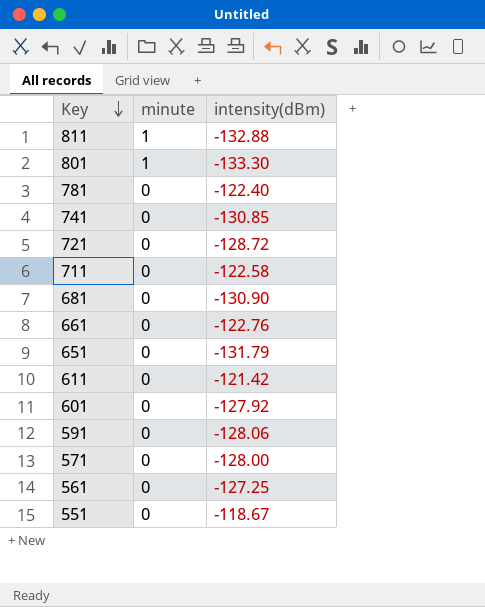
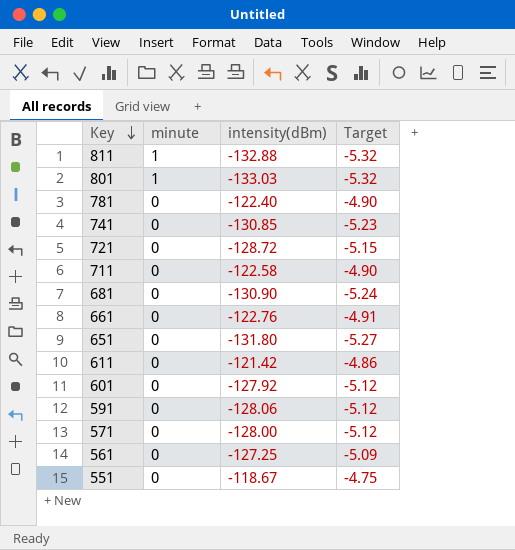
column Target | formula: none -> [intensity(dBm)] * 0.04
801 | intensity(dBm): -133.30 -> -133.03
651 | intensity(dBm): -131.79 -> -131.80

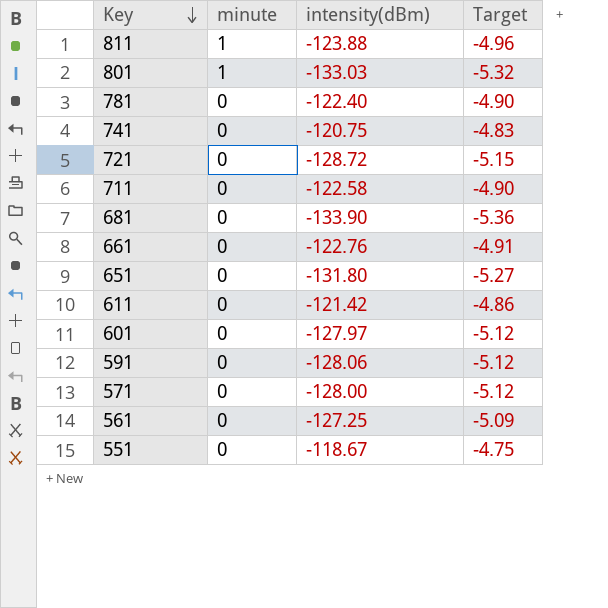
811 | intensity(dBm): -132.88 -> -123.88
811 | Target: -5.32 -> -4.96
741 | intensity(dBm): -130.85 -> -120.75
741 | Target: -5.23 -> -4.83
681 | intensity(dBm): -130.90 -> -133.90
681 | Target: -5.24 -> -5.36
601 | intensity(dBm): -127.92 -> -127.97

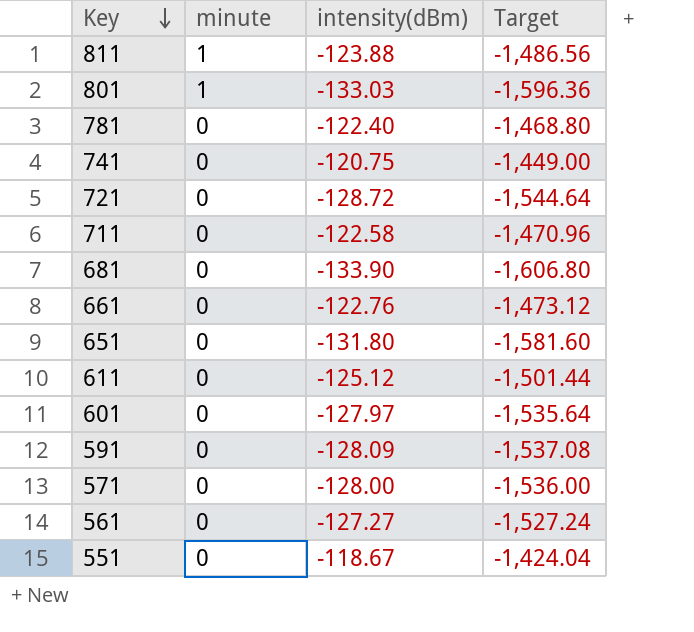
column Target | formula: [intensity(dBm)] * 0.04 -> [intensity(dBm)] * 12
611 | intensity(dBm): -121.42 -> -125.12
591 | intensity(dBm): -128.06 -> -128.09
561 | intensity(dBm): -127.25 -> -127.27

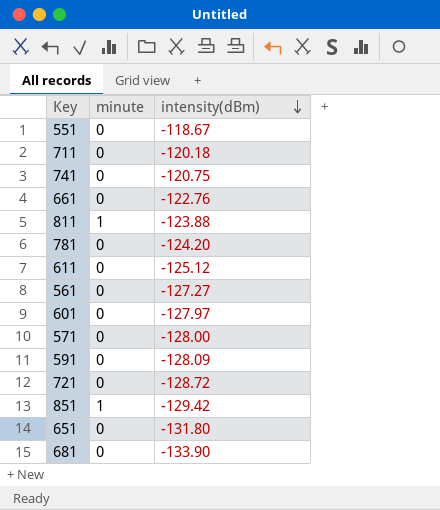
row order: Key descending -> intensity(dBm) descending
column Target | formula: [intensity(dBm)] * 12 -> none
row 801: 1 | -133.03 | -1,596.36 -> none
711 | intensity(dBm): -122.58 -> -120.18
781 | intensity(dBm): -122.40 -> -124.20
row 851: none -> 1 | -129.42

